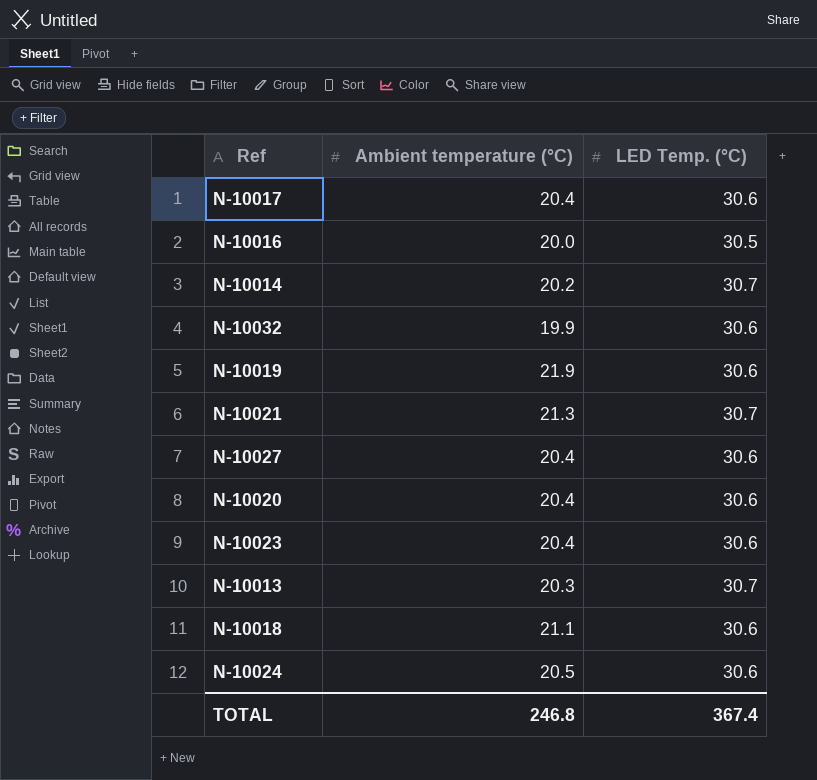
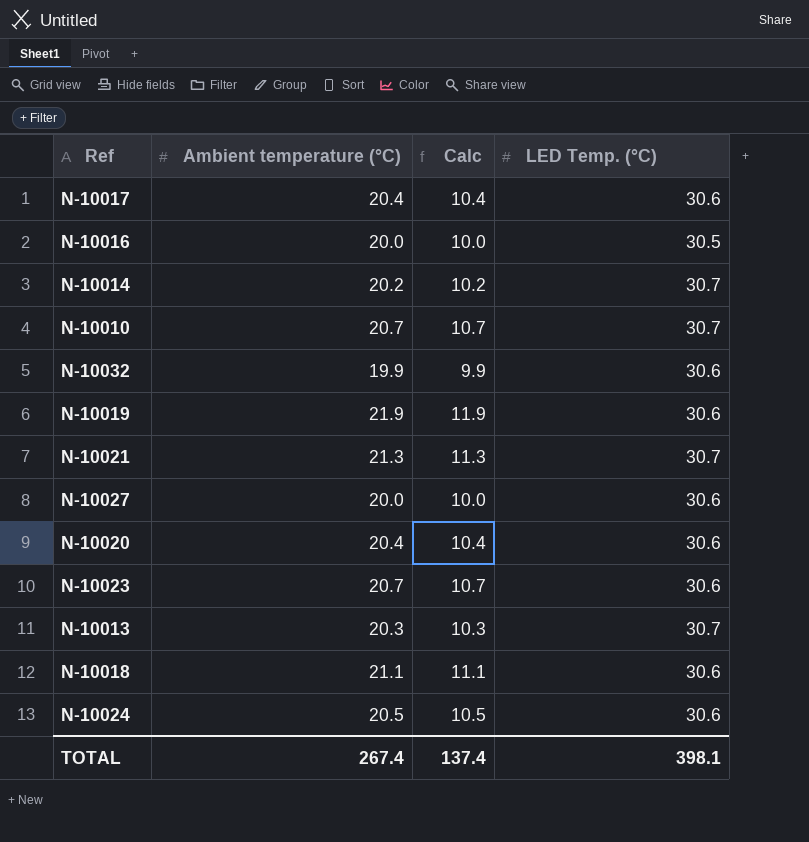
column Calc | formula: none -> [Ambient temperature (°C)] - 10
row N-10010: none -> 20.7 | 10.7 | 30.7
N-10027 | Ambient temperature (°C): 20.4 -> 20.0
N-10023 | Ambient temperature (°C): 20.4 -> 20.7
TOTAL | Ambient temperature (°C): 246.8 -> 267.4
TOTAL | LED Temp. (°C): 367.4 -> 398.1

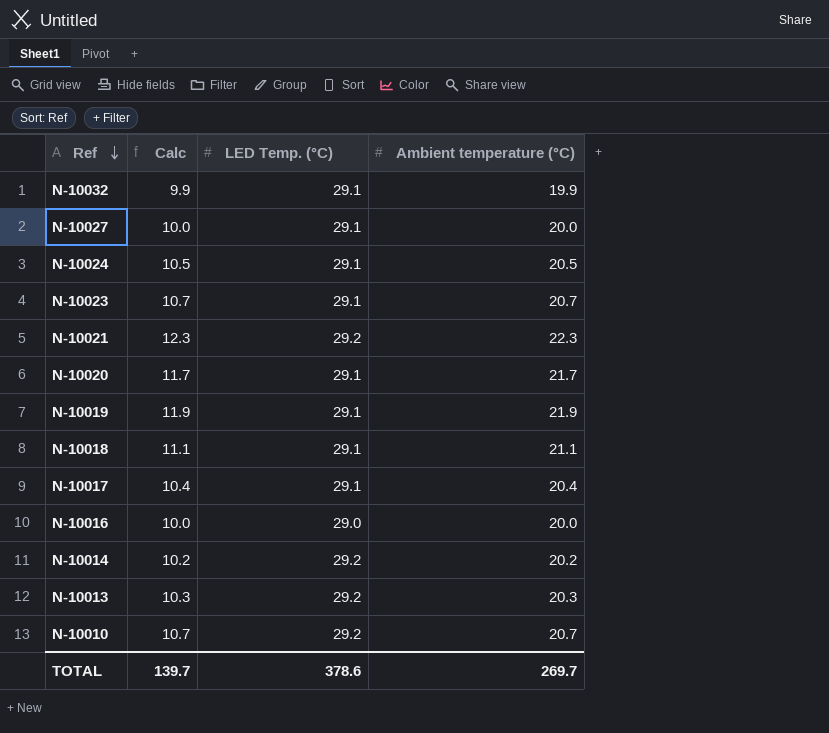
row order: none -> Ref descending
column Ambient temperature (°C) | position: 2 -> 4
N-10032 | LED Temp. (°C): 30.6 -> 29.1
N-10027 | LED Temp. (°C): 30.6 -> 29.1
N-10024 | LED Temp. (°C): 30.6 -> 29.1
N-10023 | LED Temp. (°C): 30.6 -> 29.1
N-10021 | Calc: 11.3 -> 12.3
N-10021 | LED Temp. (°C): 30.7 -> 29.2
N-10021 | Ambient temperature (°C): 21.3 -> 22.3
N-10020 | Calc: 10.4 -> 11.7
N-10020 | LED Temp. (°C): 30.6 -> 29.1
N-10020 | Ambient temperature (°C): 20.4 -> 21.7
N-10019 | LED Temp. (°C): 30.6 -> 29.1
N-10018 | LED Temp. (°C): 30.6 -> 29.1
N-10017 | LED Temp. (°C): 30.6 -> 29.1
N-10016 | LED Temp. (°C): 30.5 -> 29.0
N-10014 | LED Temp. (°C): 30.7 -> 29.2
N-10013 | LED Temp. (°C): 30.7 -> 29.2
N-10010 | LED Temp. (°C): 30.7 -> 29.2
TOTAL | Calc: 137.4 -> 139.7
TOTAL | LED Temp. (°C): 398.1 -> 378.6
TOTAL | Ambient temperature (°C): 267.4 -> 269.7

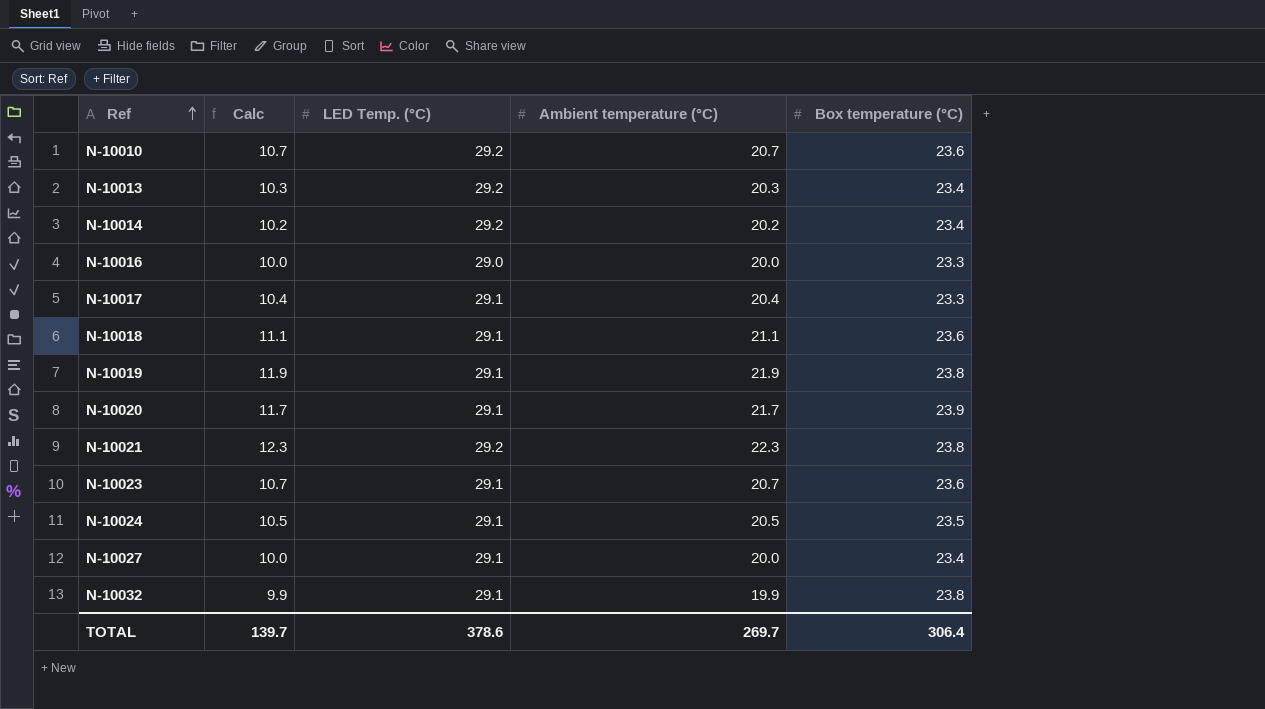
row order: Ref descending -> Ref ascending
column Box temperature (°C) | position: none -> 5

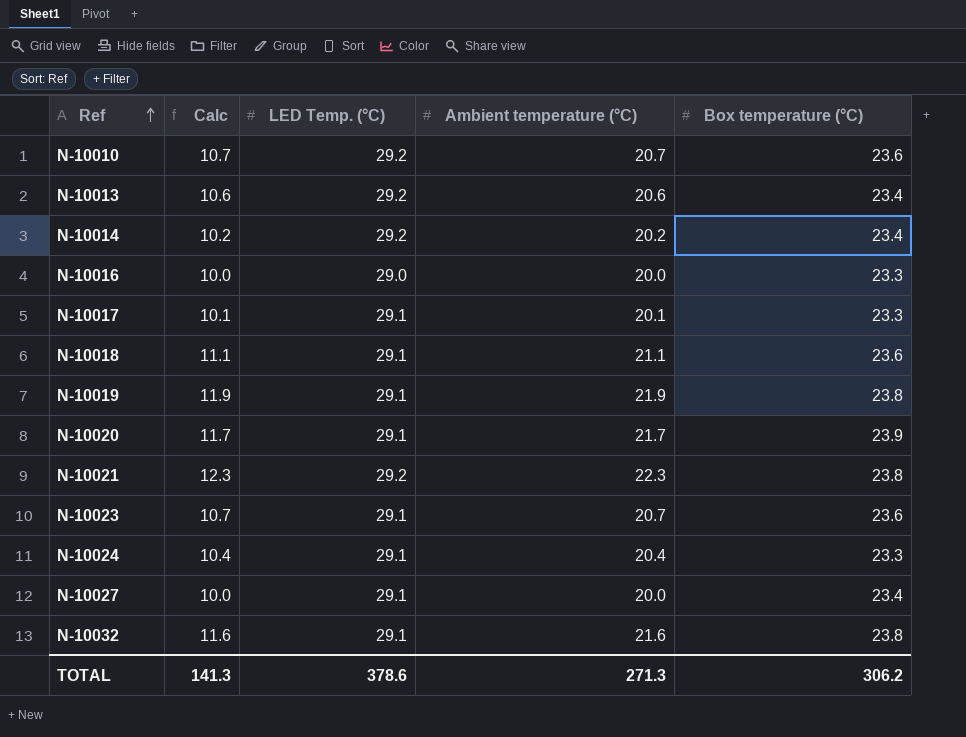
N-10013 | Calc: 10.3 -> 10.6
N-10013 | Ambient temperature (°C): 20.3 -> 20.6
N-10017 | Calc: 10.4 -> 10.1
N-10017 | Ambient temperature (°C): 20.4 -> 20.1
N-10024 | Calc: 10.5 -> 10.4
N-10024 | Ambient temperature (°C): 20.5 -> 20.4
N-10024 | Box temperature (°C): 23.5 -> 23.3
N-10032 | Calc: 9.9 -> 11.6
N-10032 | Ambient temperature (°C): 19.9 -> 21.6
TOTAL | Calc: 139.7 -> 141.3
TOTAL | Ambient temperature (°C): 269.7 -> 271.3
TOTAL | Box temperature (°C): 306.4 -> 306.2

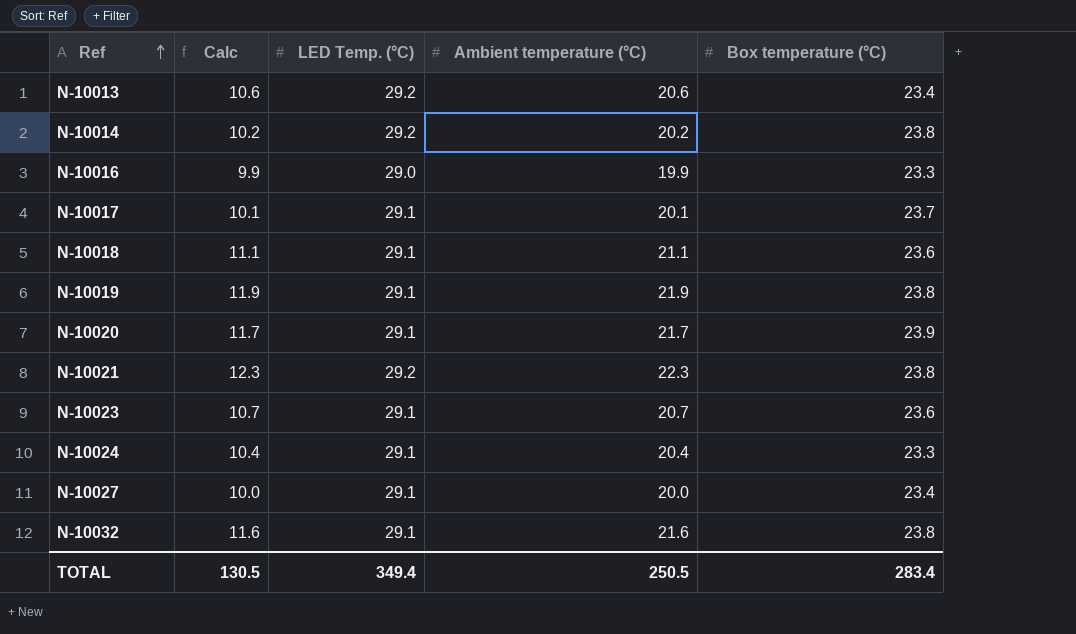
row N-10010: 10.7 | 29.2 | 20.7 | 23.6 -> none
N-10014 | Box temperature (°C): 23.4 -> 23.8
N-10016 | Calc: 10.0 -> 9.9
N-10016 | Ambient temperature (°C): 20.0 -> 19.9
N-10017 | Box temperature (°C): 23.3 -> 23.7
TOTAL | Calc: 141.3 -> 130.5
TOTAL | LED Temp. (°C): 378.6 -> 349.4
TOTAL | Ambient temperature (°C): 271.3 -> 250.5
TOTAL | Box temperature (°C): 306.2 -> 283.4

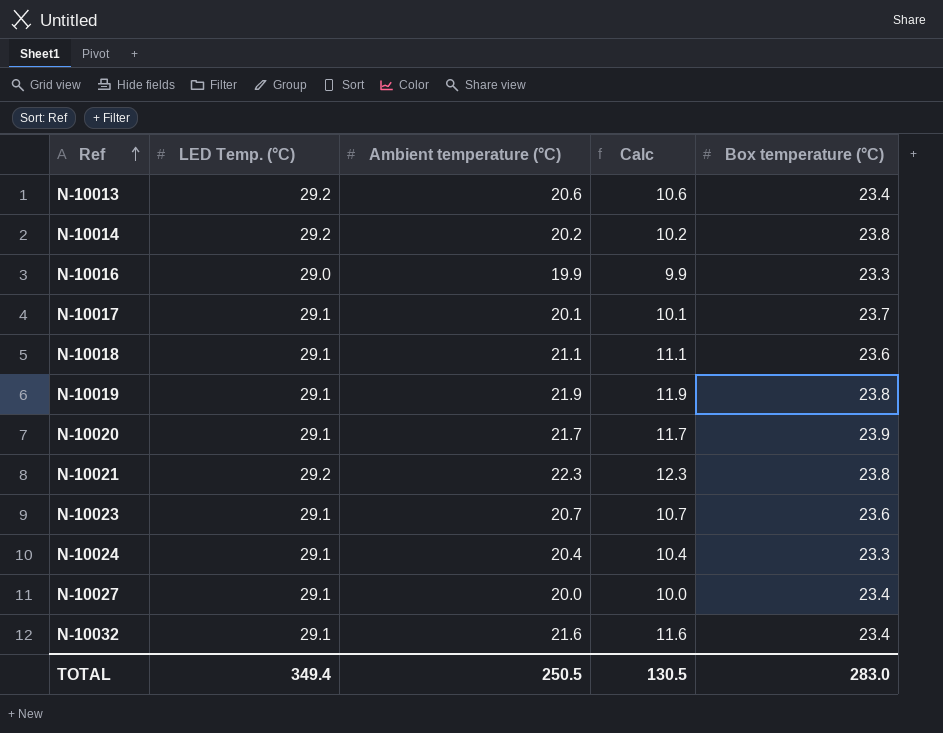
column Calc | position: 2 -> 4
N-10032 | Box temperature (°C): 23.8 -> 23.4
TOTAL | Box temperature (°C): 283.4 -> 283.0

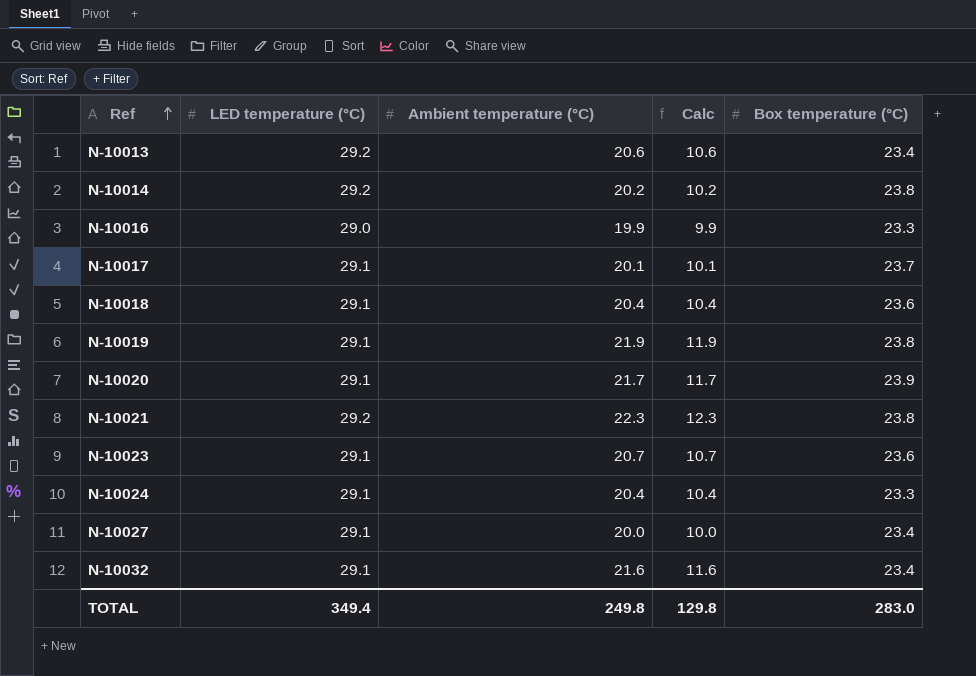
column name: LED Temp. (°C) -> LED temperature (°C)
N-10018 | Ambient temperature (°C): 21.1 -> 20.4
N-10018 | Calc: 11.1 -> 10.4
TOTAL | Ambient temperature (°C): 250.5 -> 249.8
TOTAL | Calc: 130.5 -> 129.8

